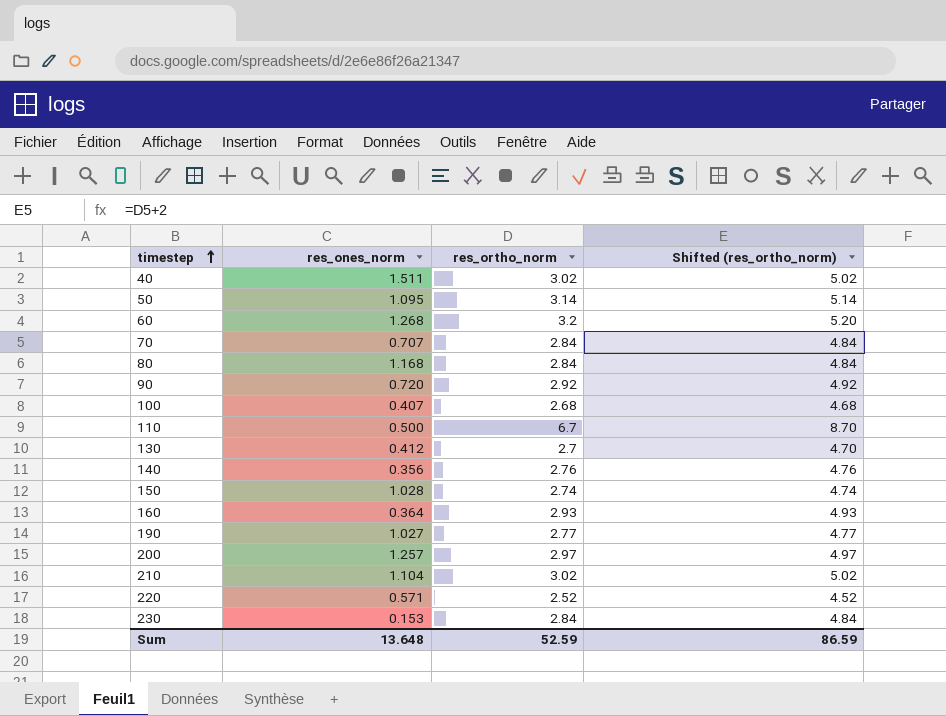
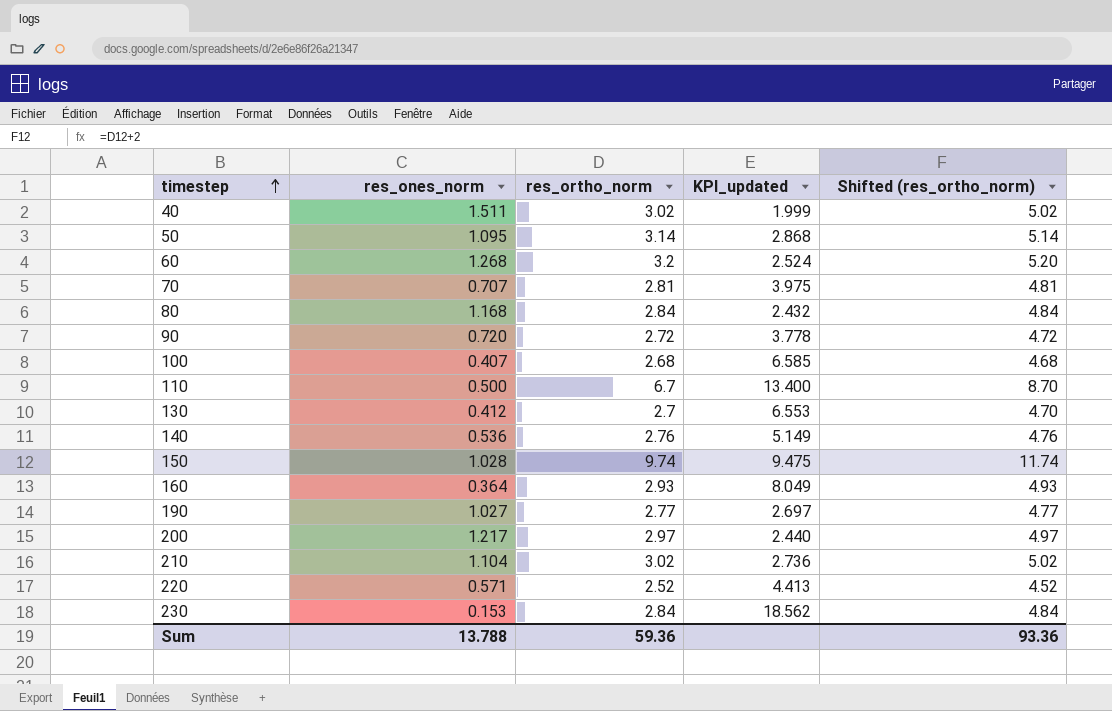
column KPI_updated | formula: none -> [res_ortho_norm] / [res_ones_norm]
70 | res_ortho_norm: 2.84 -> 2.81
70 | Shifted (res_ortho_norm): 4.84 -> 4.81
90 | res_ortho_norm: 2.92 -> 2.72
90 | Shifted (res_ortho_norm): 4.92 -> 4.72
140 | res_ones_norm: 0.356 -> 0.536
150 | res_ortho_norm: 2.74 -> 9.74
150 | Shifted (res_ortho_norm): 4.74 -> 11.74
200 | res_ones_norm: 1.257 -> 1.217
Sum | res_ones_norm: 13.648 -> 13.788
Sum | res_ortho_norm: 52.59 -> 59.36
Sum | Shifted (res_ortho_norm): 86.59 -> 93.36

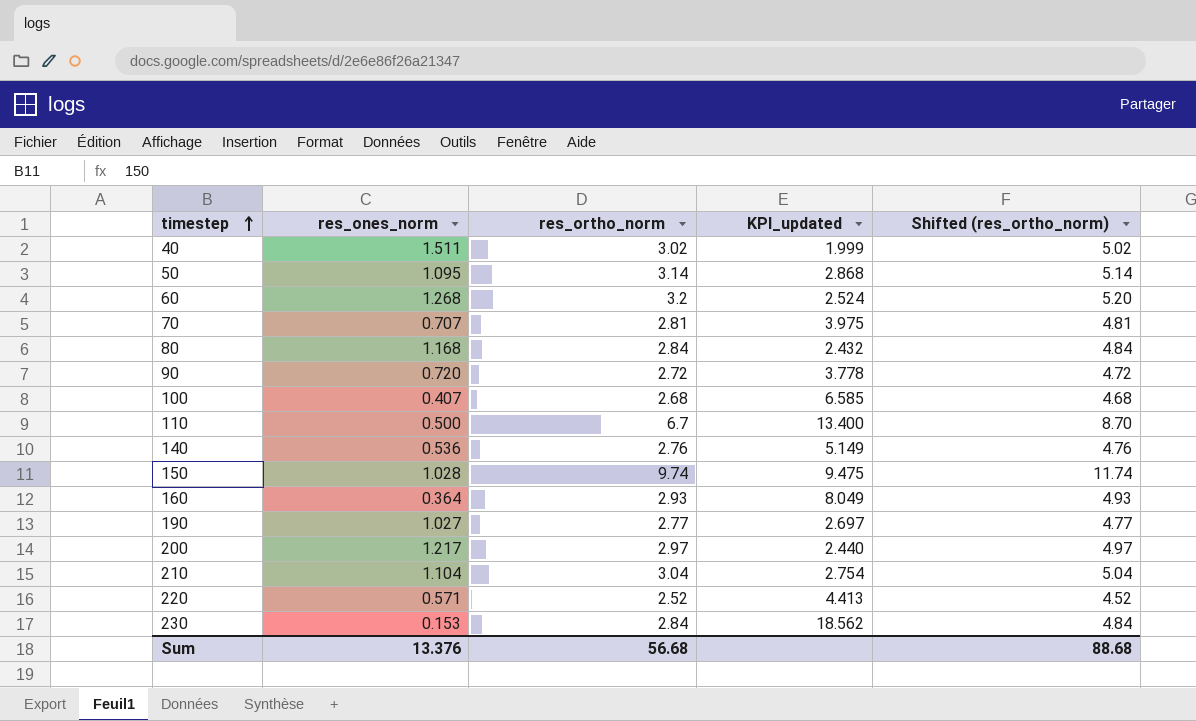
row 130: 0.412 | 2.7 | 6.553 | 4.70 -> none
210 | res_ortho_norm: 3.02 -> 3.04
210 | KPI_updated: 2.736 -> 2.754
210 | Shifted (res_ortho_norm): 5.02 -> 5.04
Sum | res_ones_norm: 13.788 -> 13.376
Sum | res_ortho_norm: 59.36 -> 56.68
Sum | Shifted (res_ortho_norm): 93.36 -> 88.68

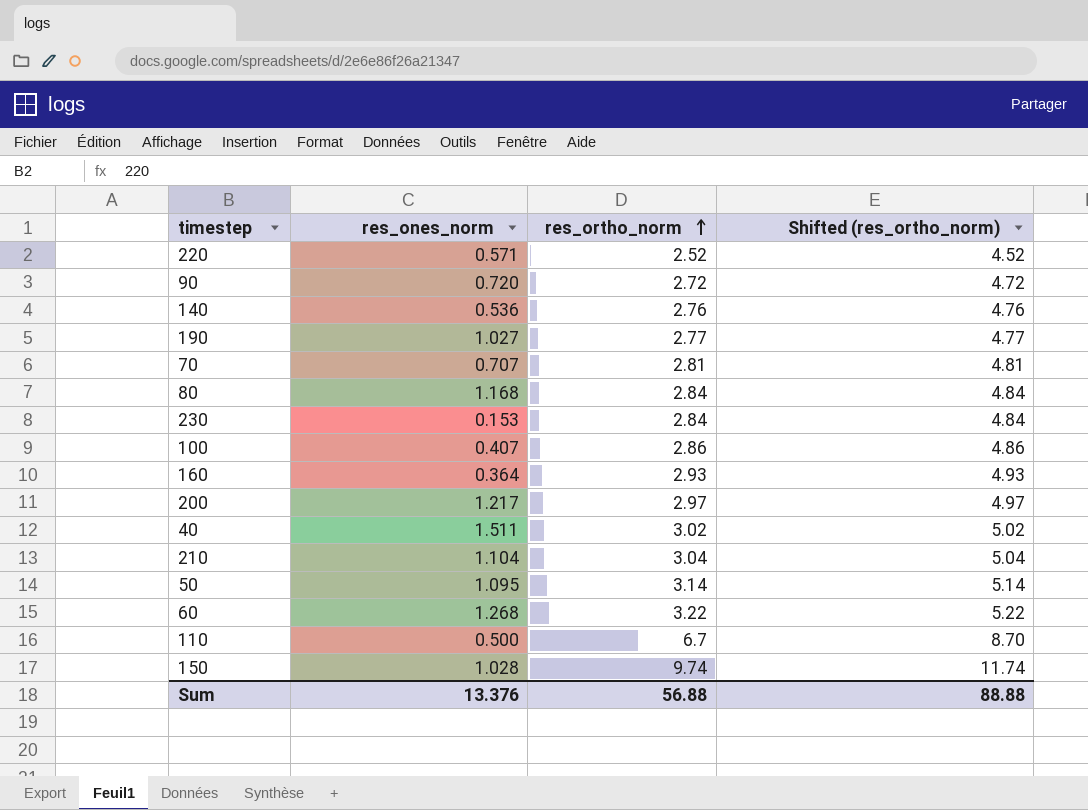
row order: timestep ascending -> res_ortho_norm ascending
column KPI_updated | formula: [res_ortho_norm] / [res_ones_norm] -> none
100 | res_ortho_norm: 2.68 -> 2.86
100 | Shifted (res_ortho_norm): 4.68 -> 4.86
60 | res_ortho_norm: 3.2 -> 3.22
60 | Shifted (res_ortho_norm): 5.20 -> 5.22
Sum | res_ortho_norm: 56.68 -> 56.88
Sum | Shifted (res_ortho_norm): 88.68 -> 88.88

